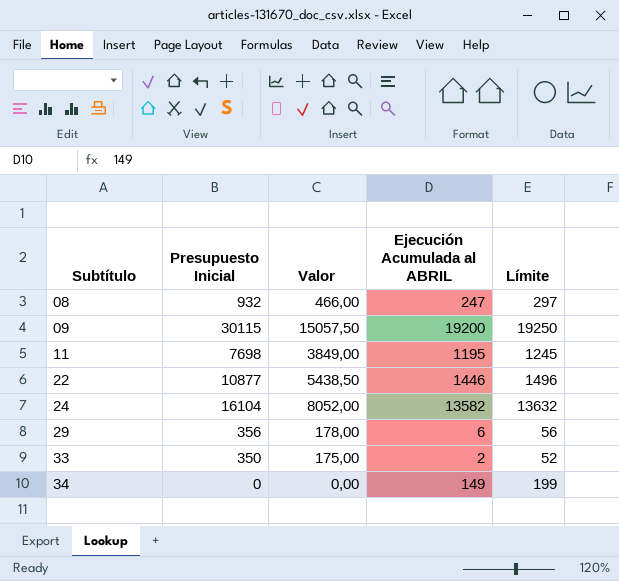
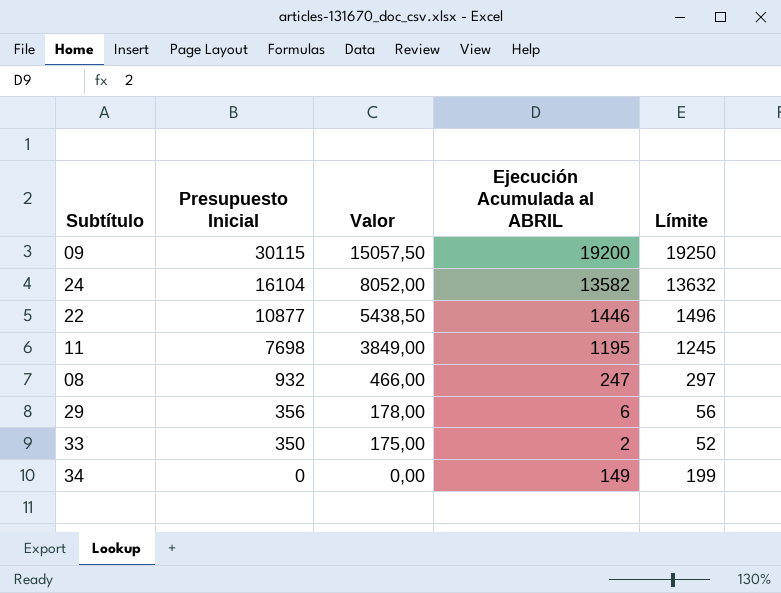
row order: Subtítulo ascending -> Presupuesto Inicial descending

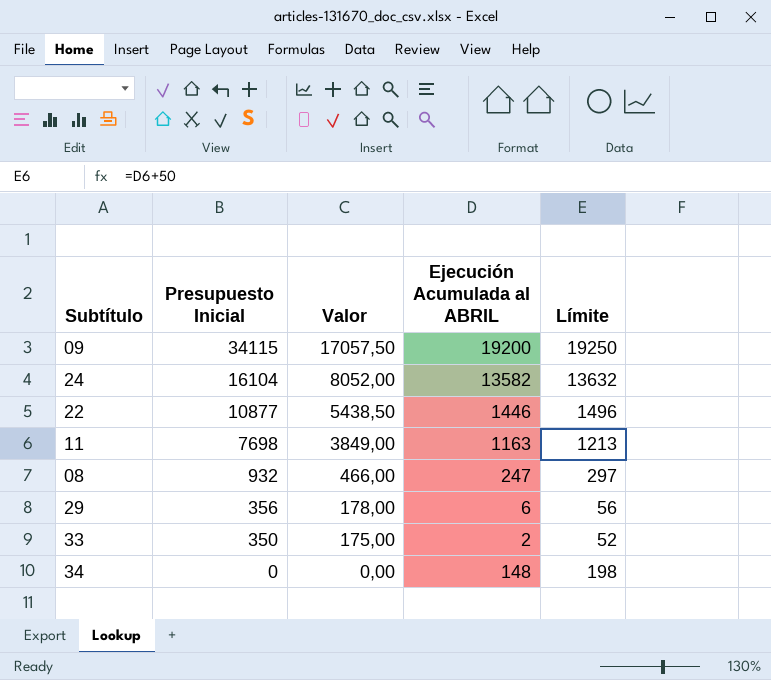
09 | Presupuesto Inicial: 30115 -> 34115
09 | Valor: 15057,50 -> 17057,50
11 | Ejecución Acumulada al ABRIL: 1195 -> 1163
11 | Límite: 1245 -> 1213
34 | Ejecución Acumulada al ABRIL: 149 -> 148
34 | Límite: 199 -> 198

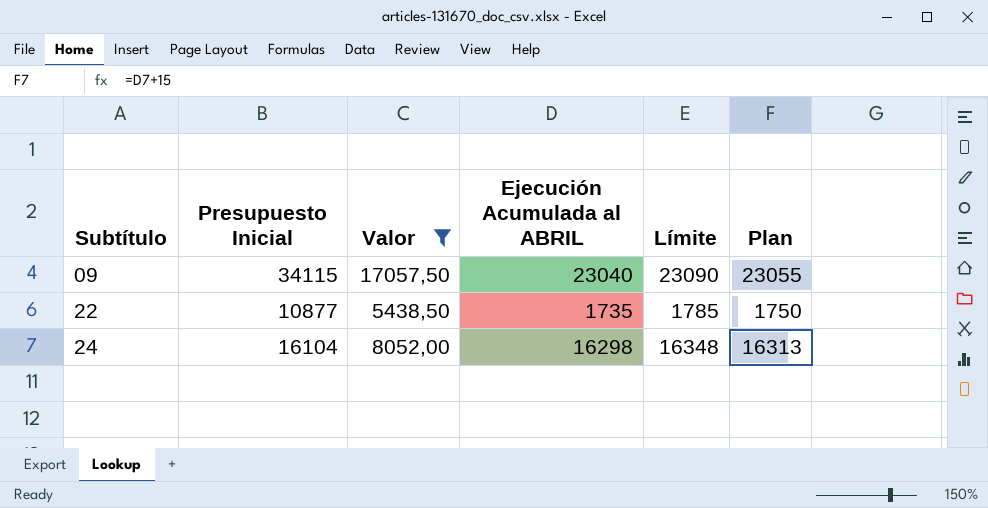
filter: none -> Valor >= 5438,50
row order: Presupuesto Inicial descending -> Subtítulo ascending
column Plan | formula: none -> [Ejecución Acumulada al ABRIL] + 15
09 | Ejecución Acumulada al ABRIL: 19200 -> 23040
09 | Límite: 19250 -> 23090
22 | Ejecución Acumulada al ABRIL: 1446 -> 1735
22 | Límite: 1496 -> 1785
24 | Ejecución Acumulada al ABRIL: 13582 -> 16298
24 | Límite: 13632 -> 16348

